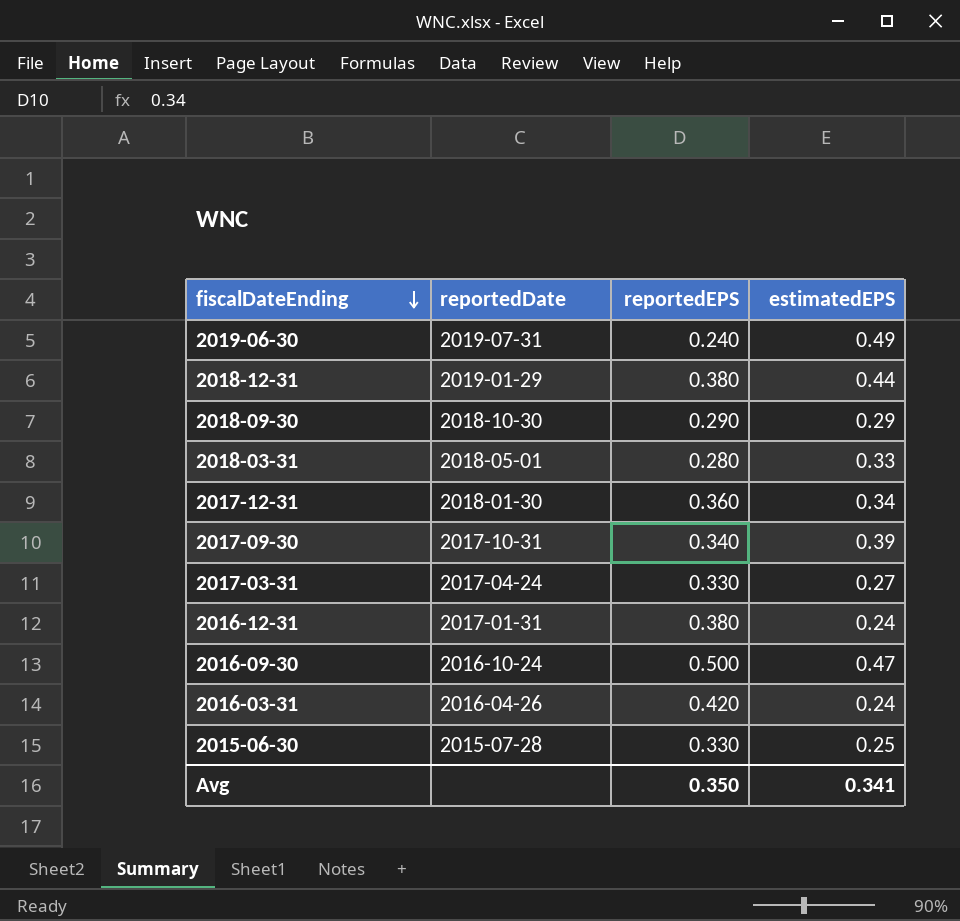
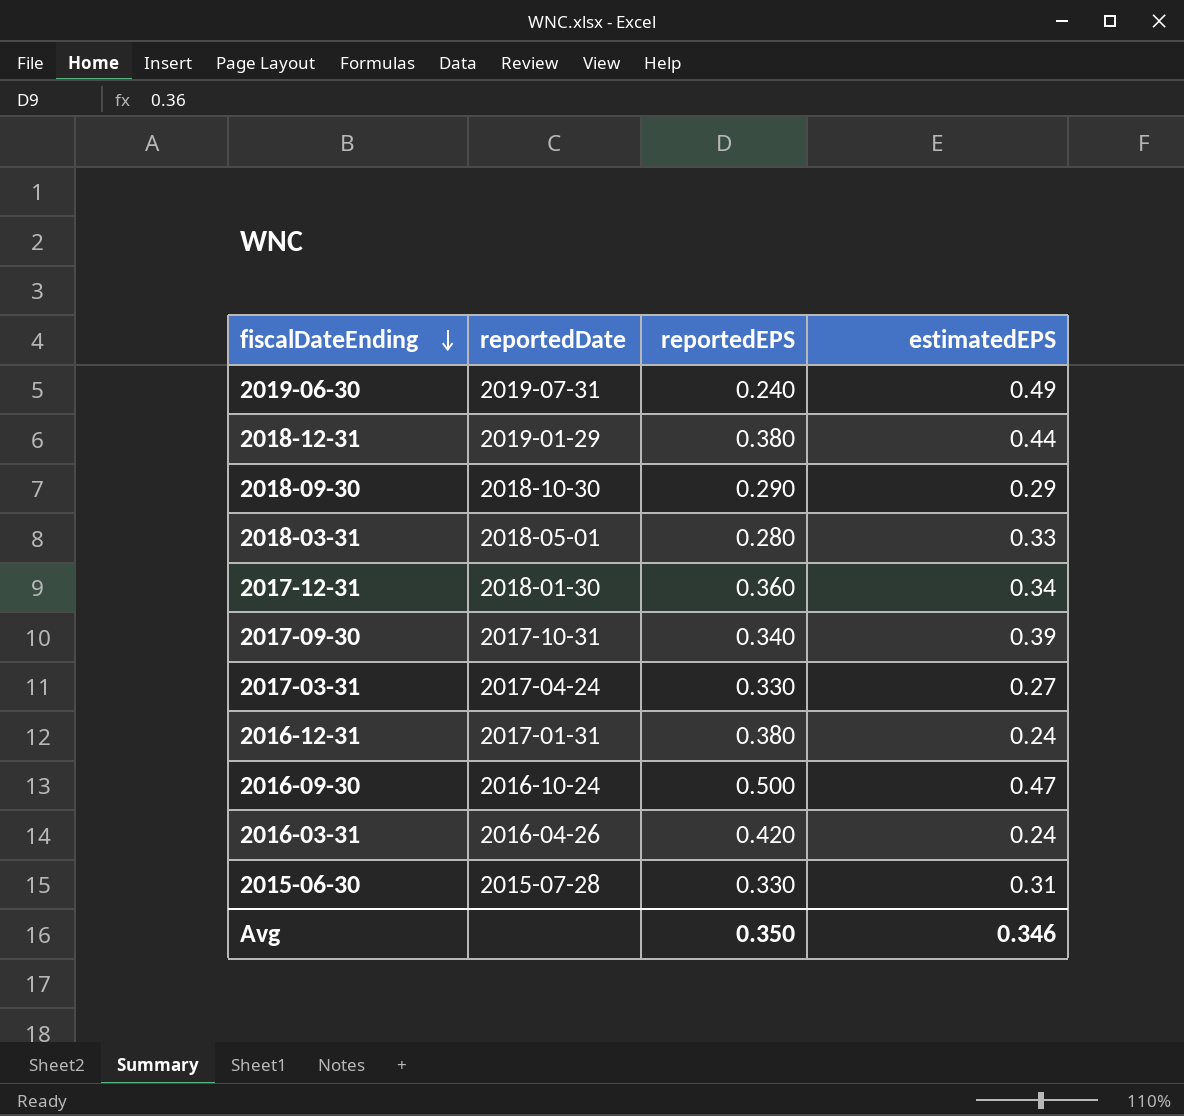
2015-06-30 | estimatedEPS: 0.25 -> 0.31
Avg | estimatedEPS: 0.341 -> 0.346

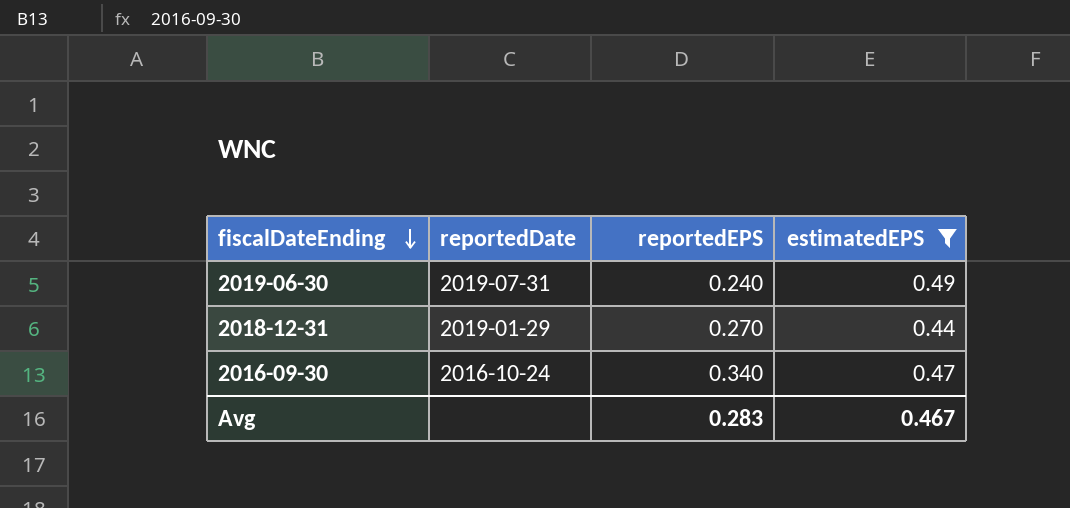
filter: none -> estimatedEPS >= 0.44
2018-12-31 | reportedEPS: 0.380 -> 0.270
2016-09-30 | reportedEPS: 0.500 -> 0.340
Avg | reportedEPS: 0.350 -> 0.283
Avg | estimatedEPS: 0.346 -> 0.467

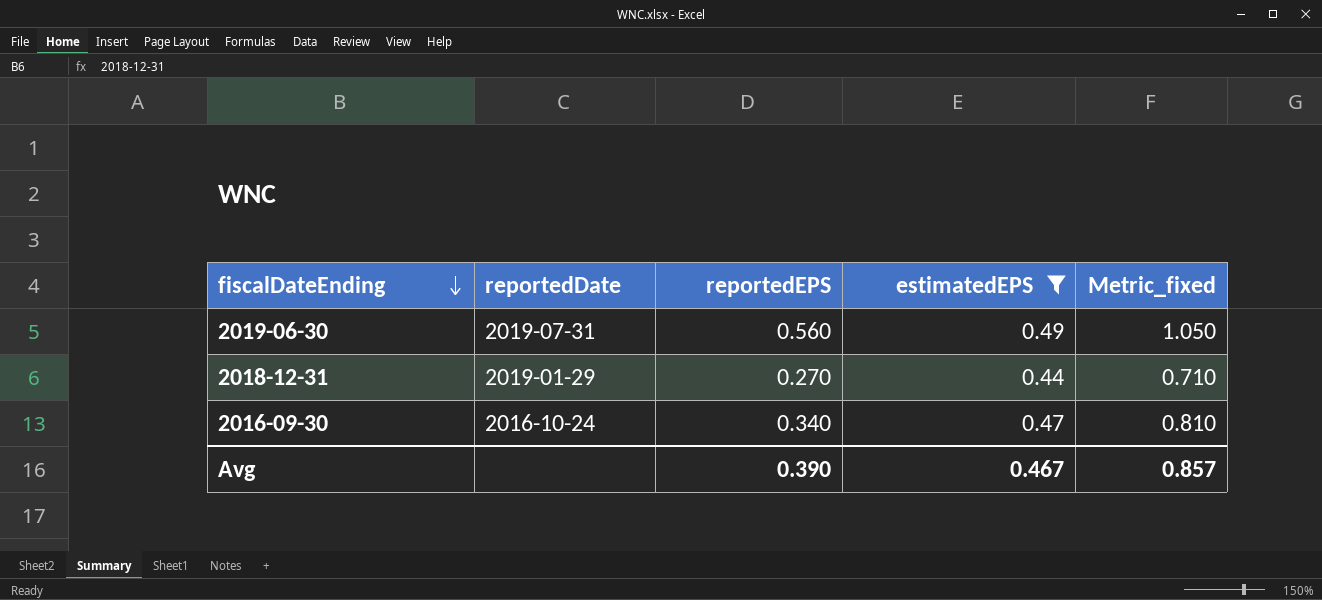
column Metric_fixed | formula: none -> [reportedEPS] + [estimatedEPS]
2019-06-30 | reportedEPS: 0.240 -> 0.560
Avg | reportedEPS: 0.283 -> 0.390

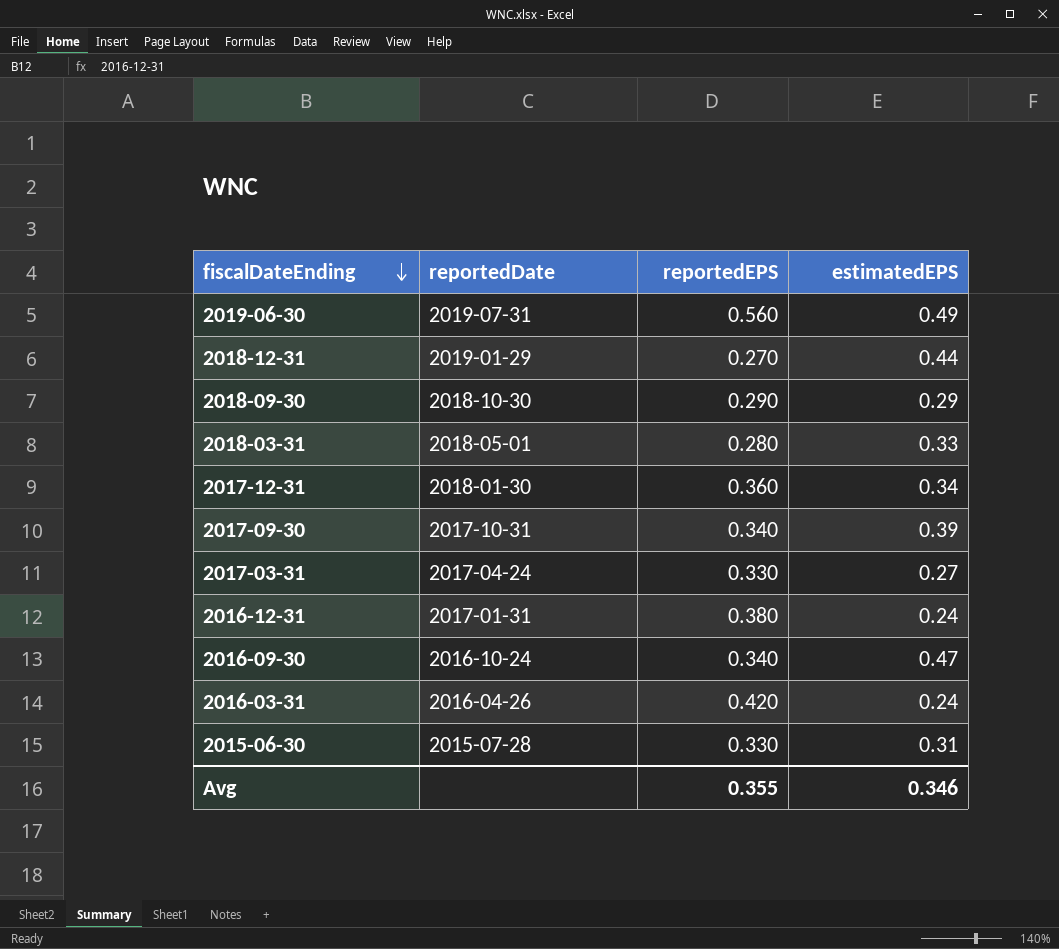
filter: estimatedEPS >= 0.44 -> none
column Metric_fixed | formula: [reportedEPS] + [estimatedEPS] -> none
Avg | reportedEPS: 0.390 -> 0.355
Avg | estimatedEPS: 0.467 -> 0.346

